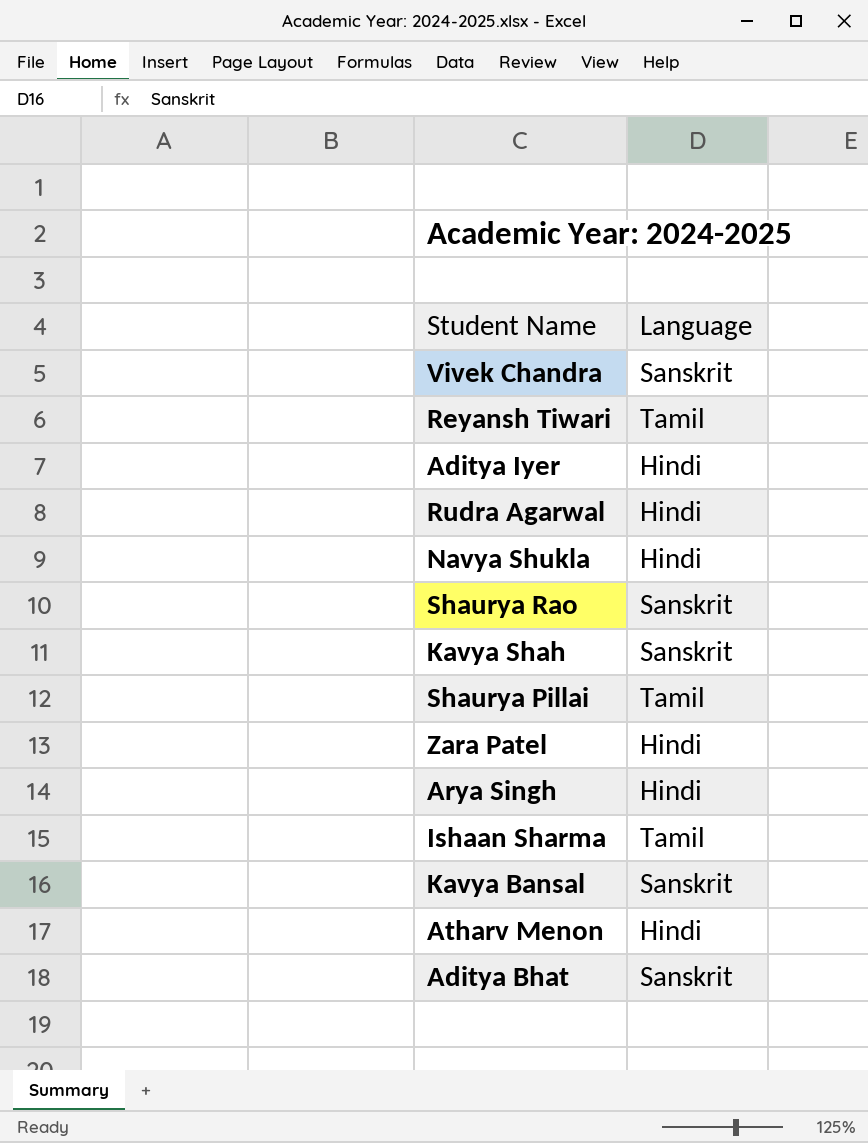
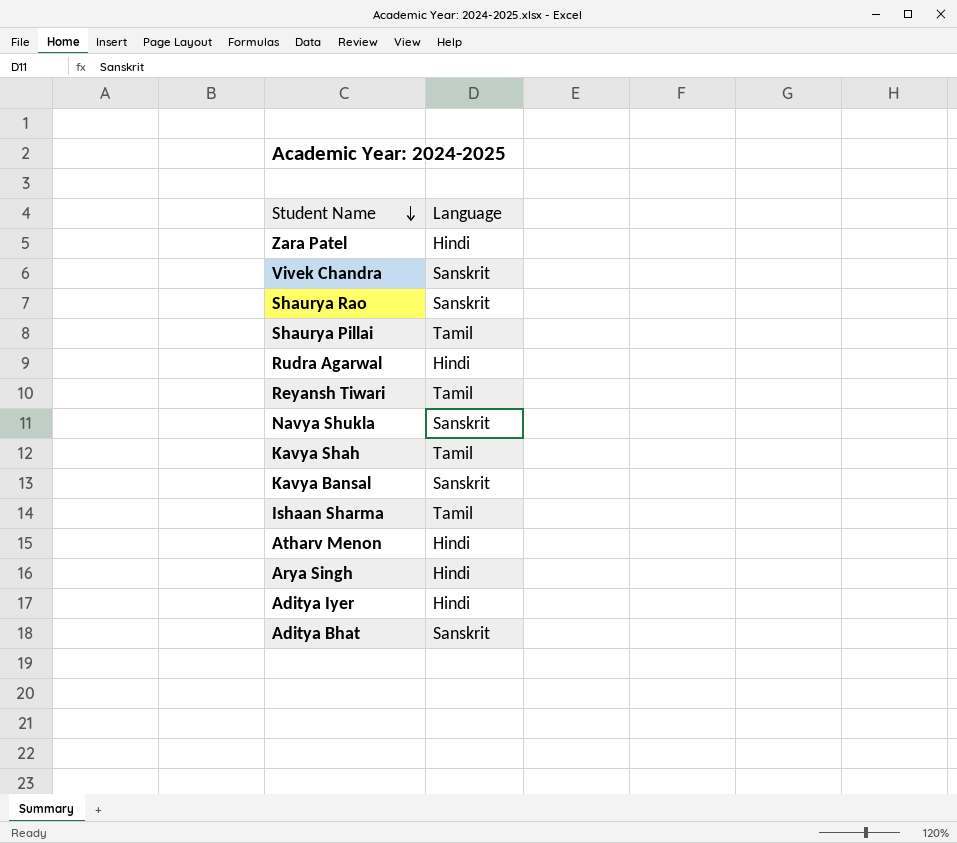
row order: none -> Student Name descending
Navya Shukla | Language: Hindi -> Sanskrit
Kavya Shah | Language: Sanskrit -> Tamil

